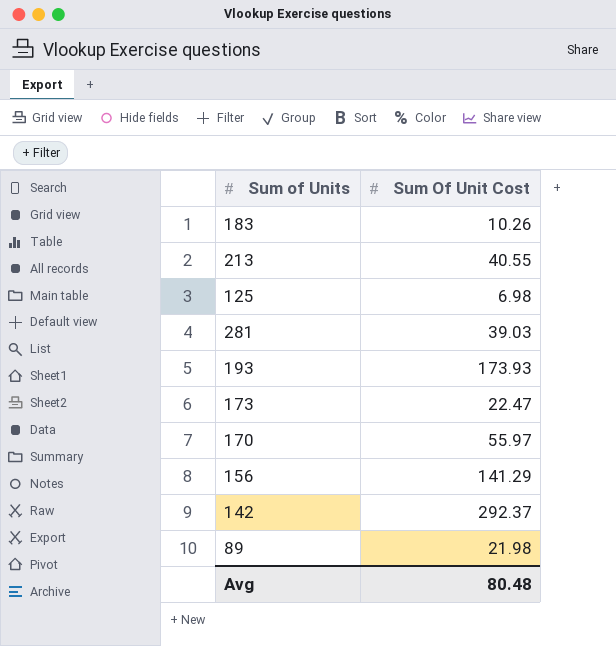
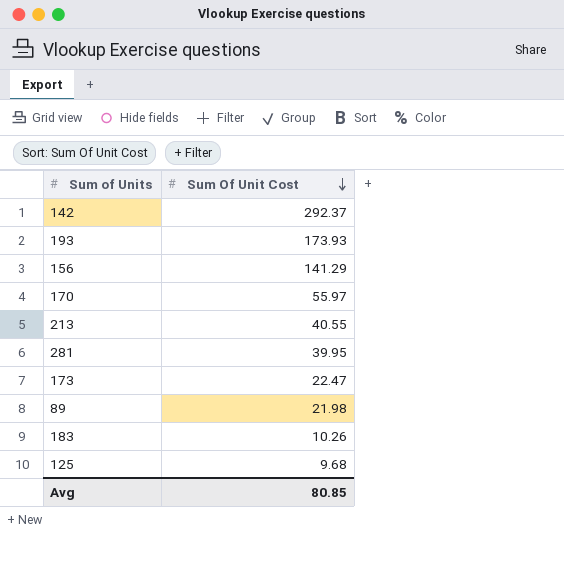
row order: none -> Sum Of Unit Cost descending
281 | Sum Of Unit Cost: 39.03 -> 39.95
125 | Sum Of Unit Cost: 6.98 -> 9.68
Avg | Sum Of Unit Cost: 80.48 -> 80.85

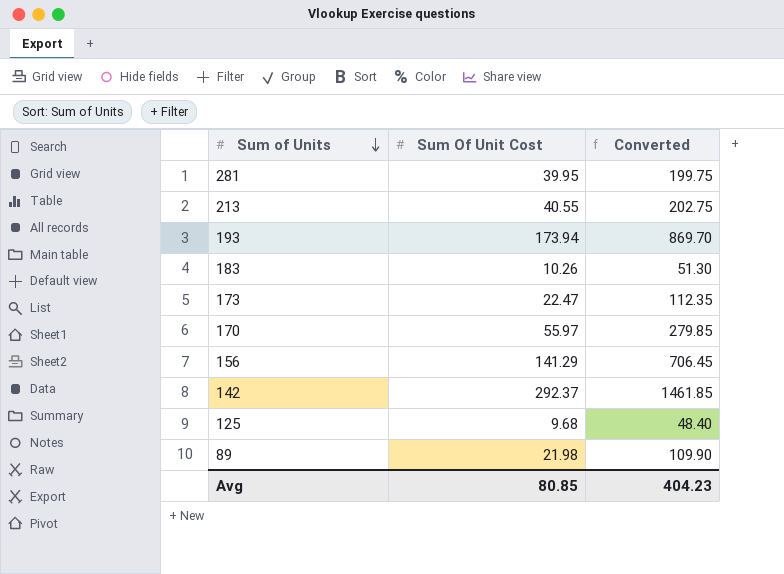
row order: Sum Of Unit Cost descending -> Sum of Units descending
column Converted | formula: none -> [Sum Of Unit Cost] * 5
193 | Sum Of Unit Cost: 173.93 -> 173.94

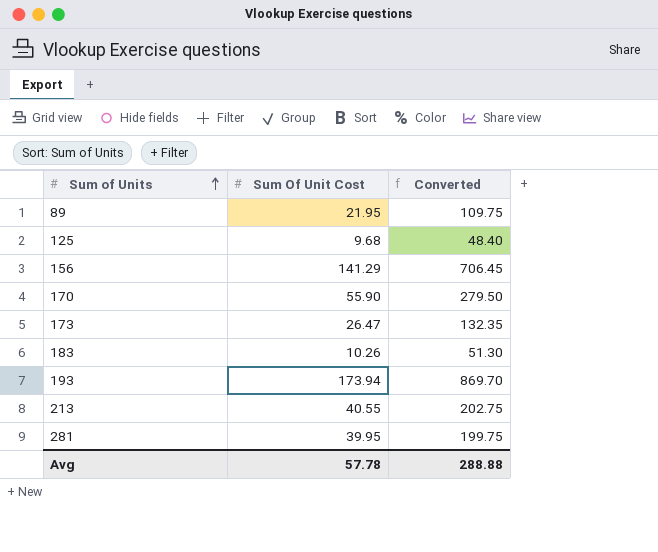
row order: Sum of Units descending -> Sum of Units ascending
row 142: 292.37 | 1461.85 -> none
89 | Sum Of Unit Cost: 21.98 -> 21.95
89 | Converted: 109.90 -> 109.75
170 | Sum Of Unit Cost: 55.97 -> 55.90
170 | Converted: 279.85 -> 279.50
173 | Sum Of Unit Cost: 22.47 -> 26.47
173 | Converted: 112.35 -> 132.35
Avg | Sum Of Unit Cost: 80.85 -> 57.78
Avg | Converted: 404.23 -> 288.88

